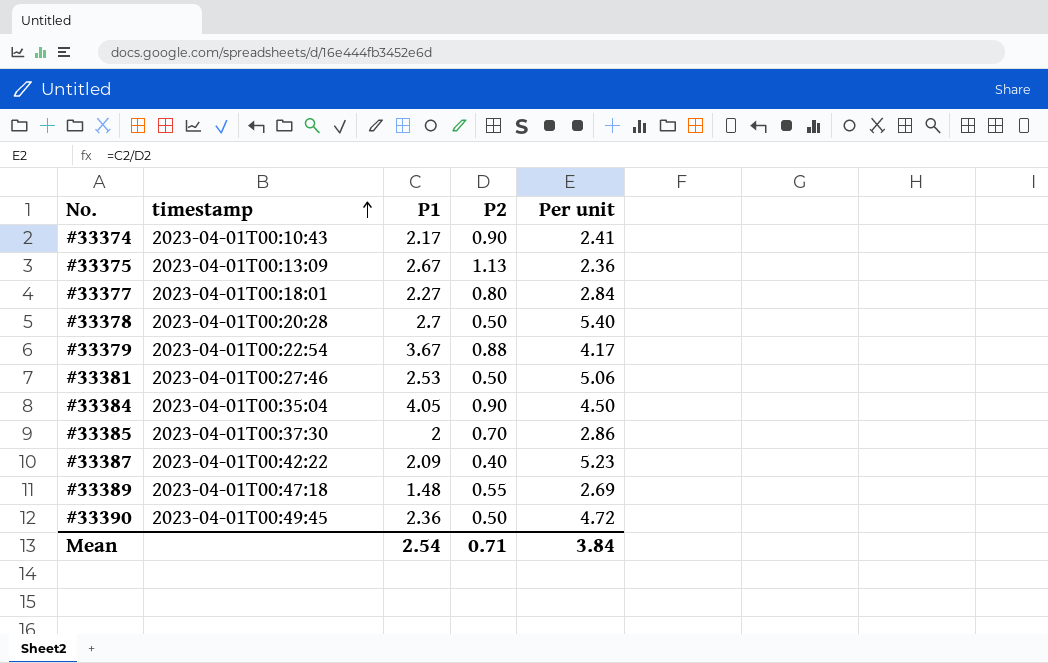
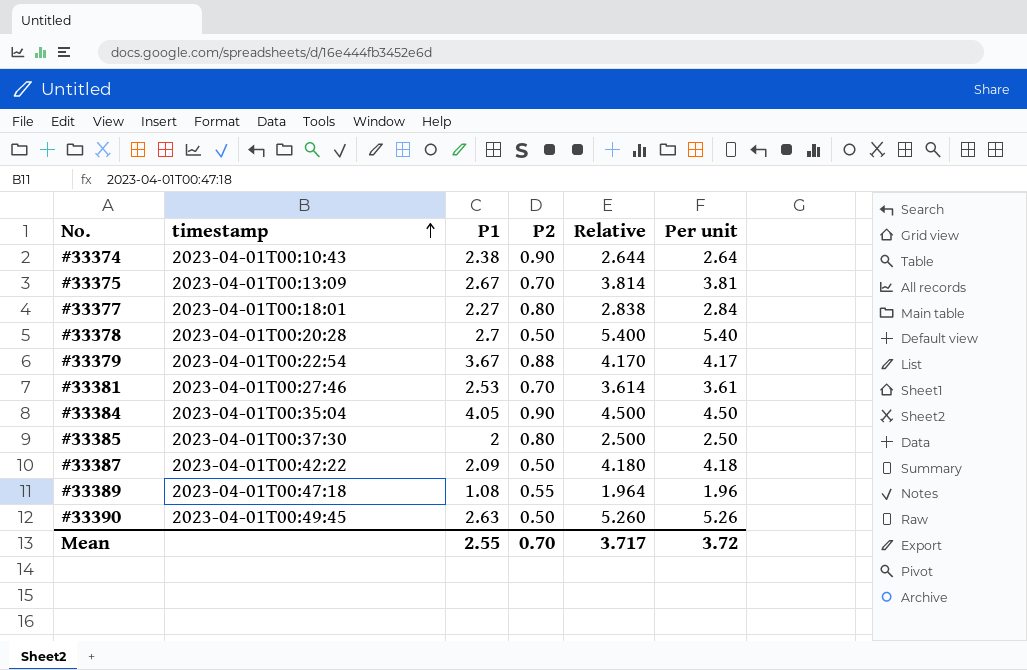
column Relative | formula: none -> [P1] / [P2]
#33374 | P1: 2.17 -> 2.38
#33374 | Per unit: 2.41 -> 2.64
#33375 | P2: 1.13 -> 0.70
#33375 | Per unit: 2.36 -> 3.81
#33381 | P2: 0.50 -> 0.70
#33381 | Per unit: 5.06 -> 3.61
#33385 | P2: 0.70 -> 0.80
#33385 | Per unit: 2.86 -> 2.50
#33387 | P2: 0.40 -> 0.50
#33387 | Per unit: 5.23 -> 4.18
#33389 | P1: 1.48 -> 1.08
#33389 | Per unit: 2.69 -> 1.96
#33390 | P1: 2.36 -> 2.63
#33390 | Per unit: 4.72 -> 5.26
Mean | P1: 2.54 -> 2.55
Mean | P2: 0.71 -> 0.70
Mean | Per unit: 3.84 -> 3.72

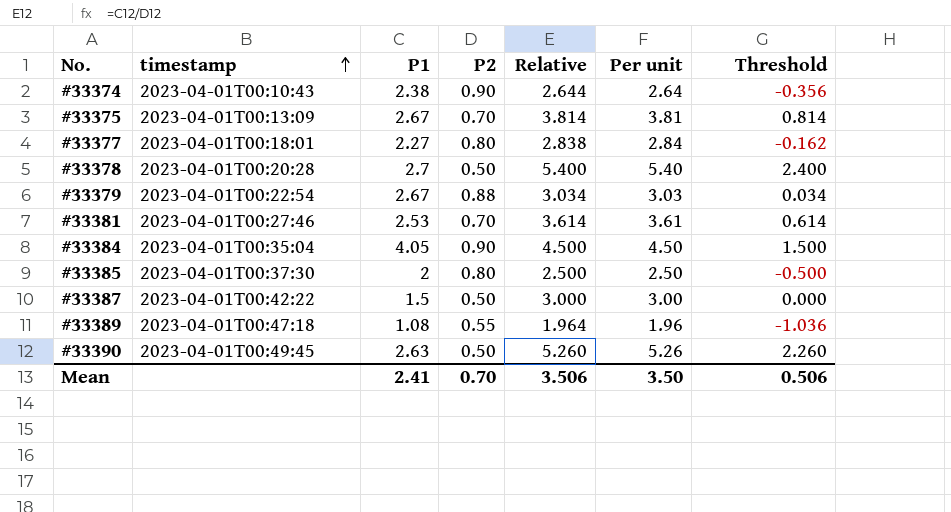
column Threshold | formula: none -> [Relative] - 3
#33379 | P1: 3.67 -> 2.67
#33379 | Relative: 4.170 -> 3.034
#33379 | Per unit: 4.17 -> 3.03
#33387 | P1: 2.09 -> 1.5
#33387 | Relative: 4.180 -> 3.000
#33387 | Per unit: 4.18 -> 3.00
Mean | P1: 2.55 -> 2.41
Mean | Relative: 3.717 -> 3.506
Mean | Per unit: 3.72 -> 3.50

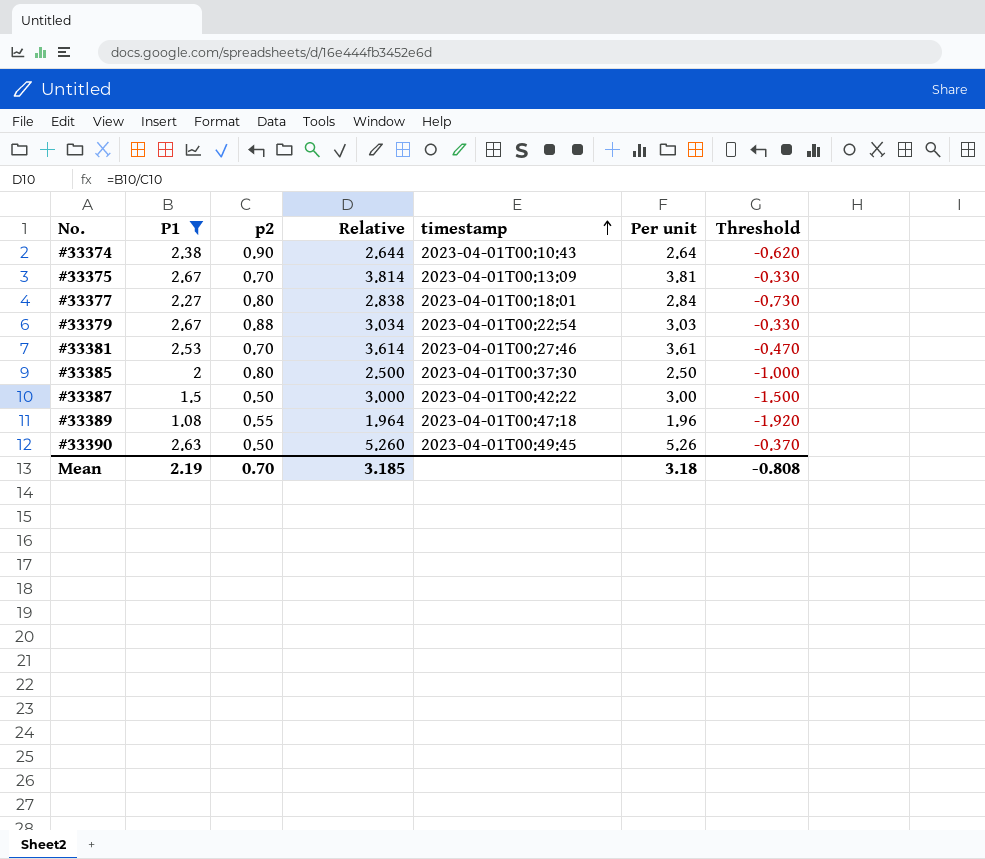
filter: none -> P1 <= 2.67
column name: P2 -> p2
column timestamp | position: 2 -> 5
column Threshold | formula: [Relative] - 3 -> [P1] - 3
Mean | P1: 2.41 -> 2.19
Mean | Relative: 3.506 -> 3.185
Mean | Per unit: 3.50 -> 3.18
Mean | Threshold: 0.506 -> -0.808

